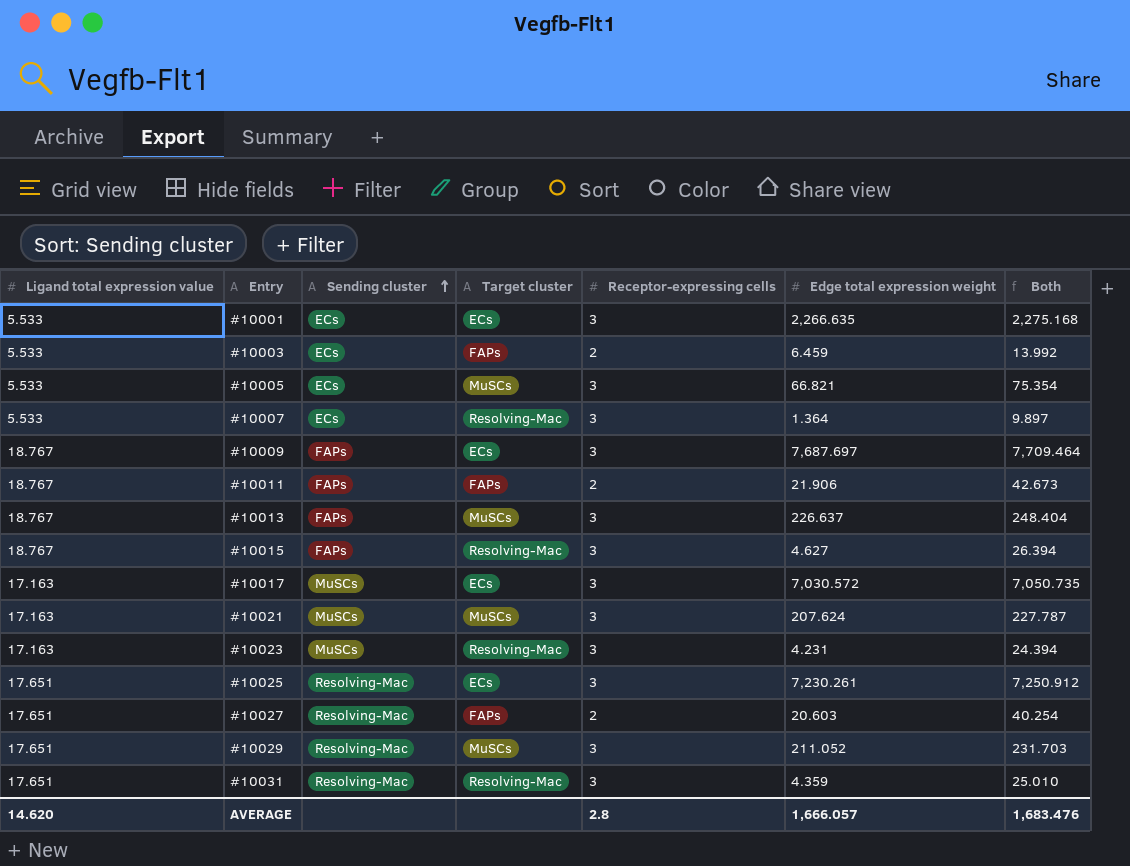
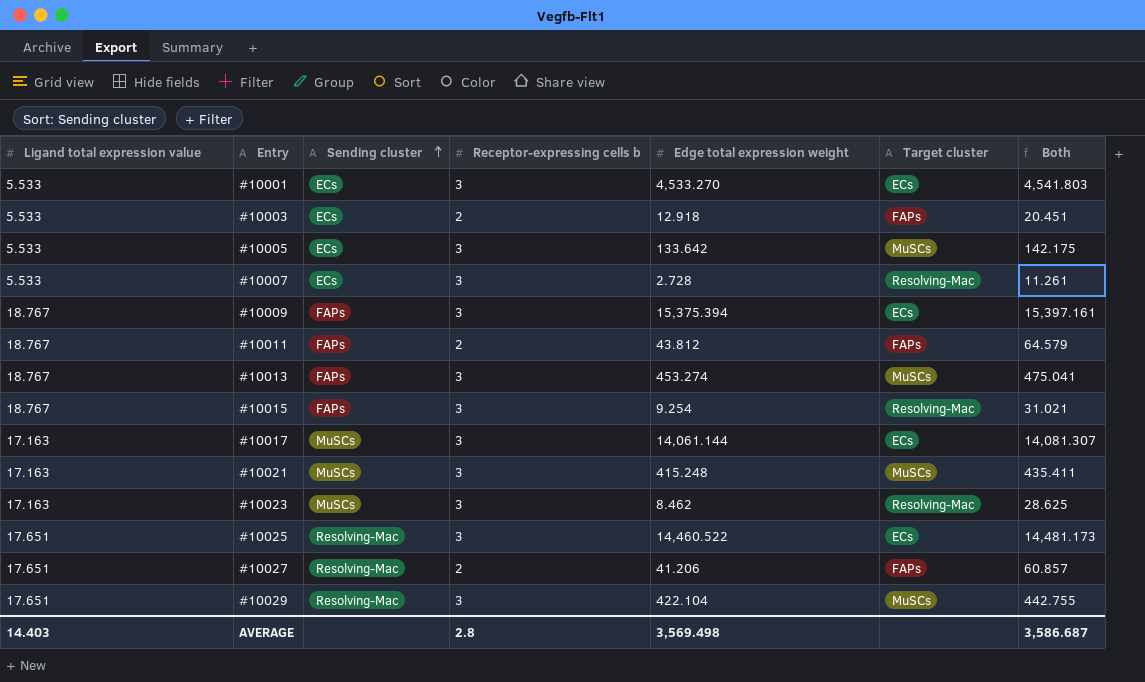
column name: Receptor-expressing cells -> Receptor-expressing cells b
column Target cluster | position: 4 -> 6
row #10031: 17.651 | Resolving-Mac | Resolving-Mac | 3 | 4.359 | 25.010 -> none
#10001 | Edge total expression weight: 2,266.635 -> 4,533.270
#10001 | Both: 2,275.168 -> 4,541.803
#10003 | Edge total expression weight: 6.459 -> 12.918
#10003 | Both: 13.992 -> 20.451
#10005 | Edge total expression weight: 66.821 -> 133.642
#10005 | Both: 75.354 -> 142.175
#10007 | Edge total expression weight: 1.364 -> 2.728
#10007 | Both: 9.897 -> 11.261
#10009 | Edge total expression weight: 7,687.697 -> 15,375.394
#10009 | Both: 7,709.464 -> 15,397.161
#10011 | Edge total expression weight: 21.906 -> 43.812
#10011 | Both: 42.673 -> 64.579
#10013 | Edge total expression weight: 226.637 -> 453.274
#10013 | Both: 248.404 -> 475.041
#10015 | Edge total expression weight: 4.627 -> 9.254
#10015 | Both: 26.394 -> 31.021
#10017 | Edge total expression weight: 7,030.572 -> 14,061.144
#10017 | Both: 7,050.735 -> 14,081.307
#10021 | Edge total expression weight: 207.624 -> 415.248
#10021 | Both: 227.787 -> 435.411
#10023 | Edge total expression weight: 4.231 -> 8.462
#10023 | Both: 24.394 -> 28.625
#10025 | Edge total expression weight: 7,230.261 -> 14,460.522
#10025 | Both: 7,250.912 -> 14,481.173
#10027 | Edge total expression weight: 20.603 -> 41.206
#10027 | Both: 40.254 -> 60.857
#10029 | Edge total expression weight: 211.052 -> 422.104
#10029 | Both: 231.703 -> 442.755
AVERAGE | Ligand total expression value: 14.620 -> 14.403
AVERAGE | Edge total expression weight: 1,666.057 -> 3,569.498
AVERAGE | Both: 1,683.476 -> 3,586.687

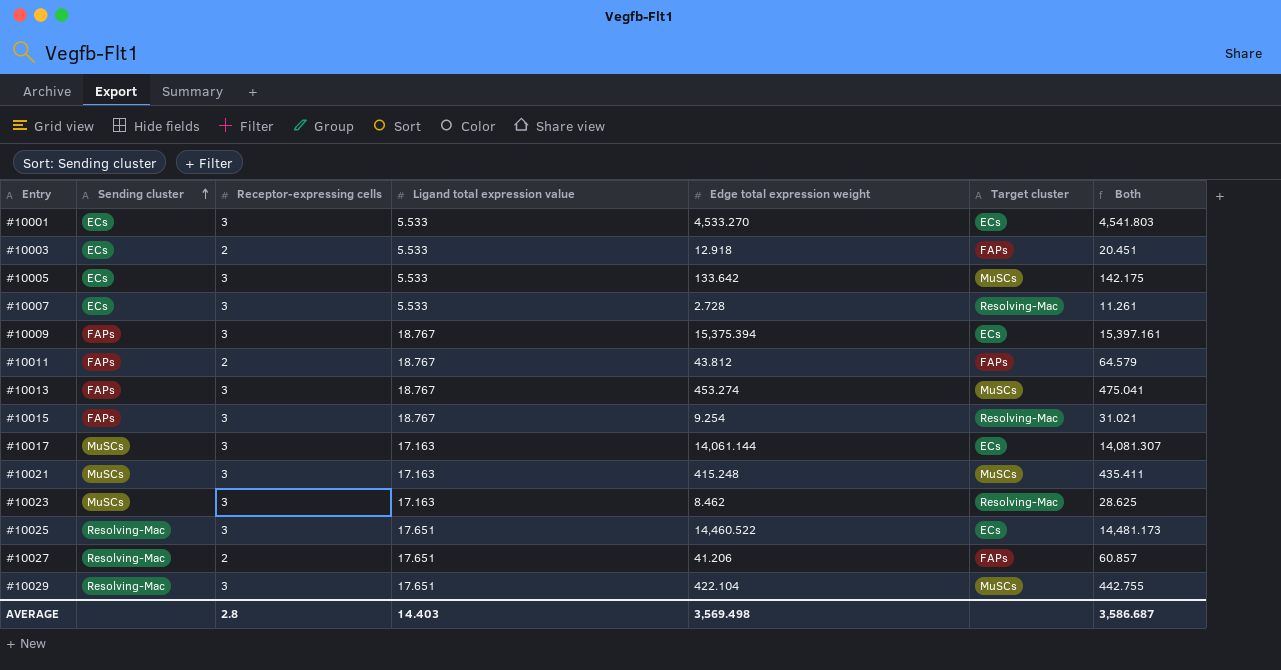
column name: Receptor-expressing cells b -> Receptor-expressing cells
column Ligand total expression value | position: 1 -> 4

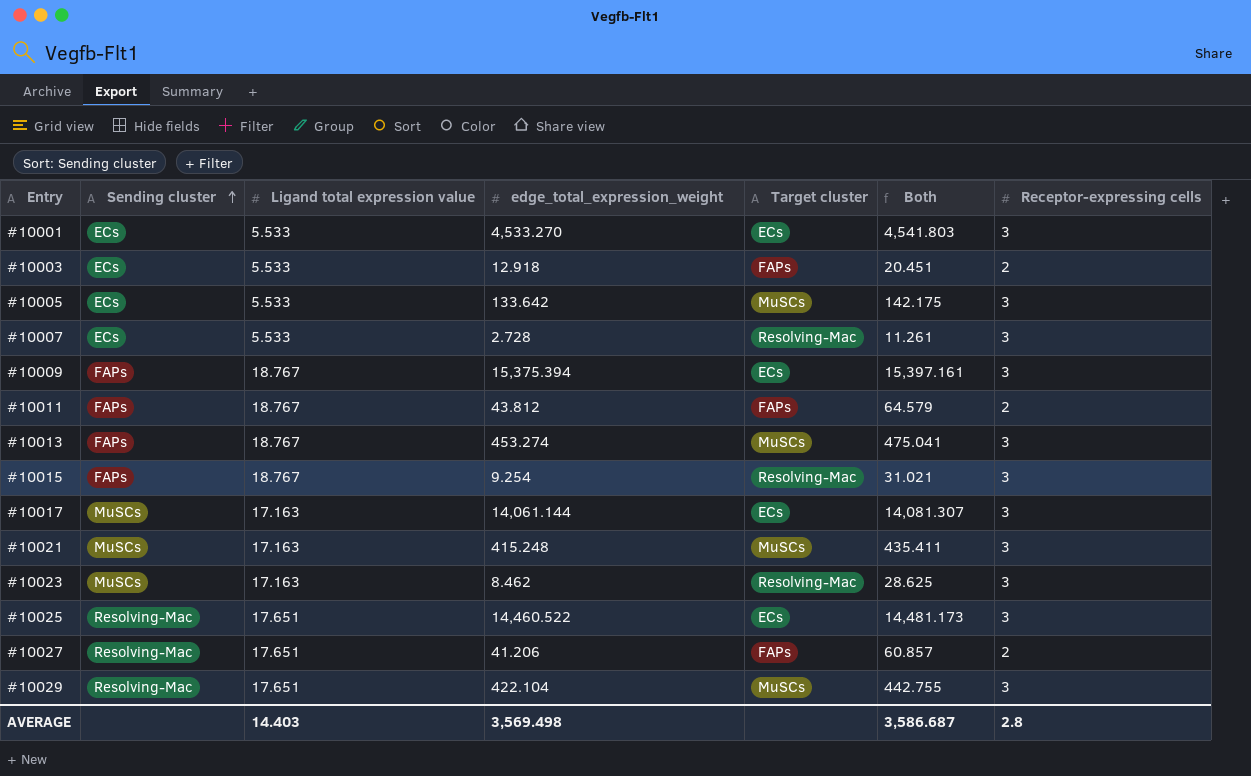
column name: Edge total expression weight -> edge_total_expression_weight
column Receptor-expressing cells | position: 3 -> 7

